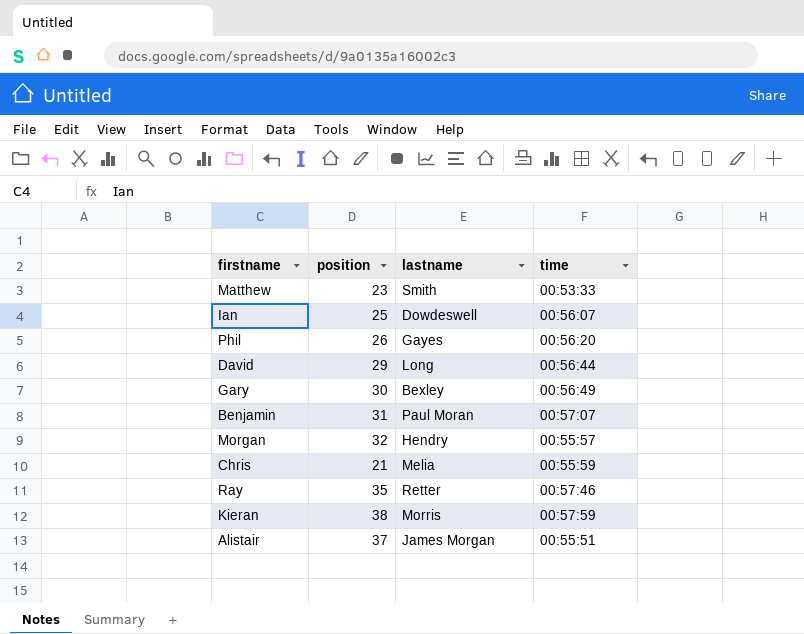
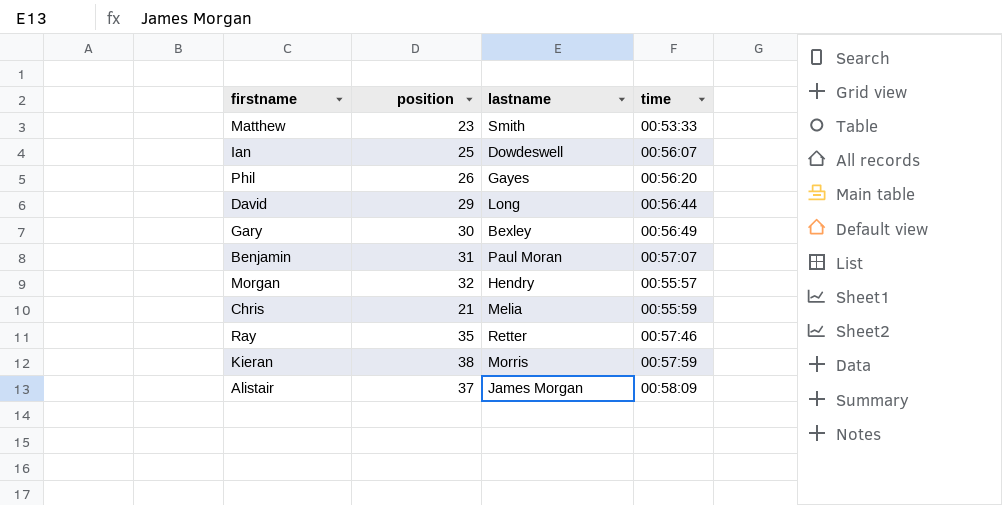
Alistair | time: 00:55:51 -> 00:58:09

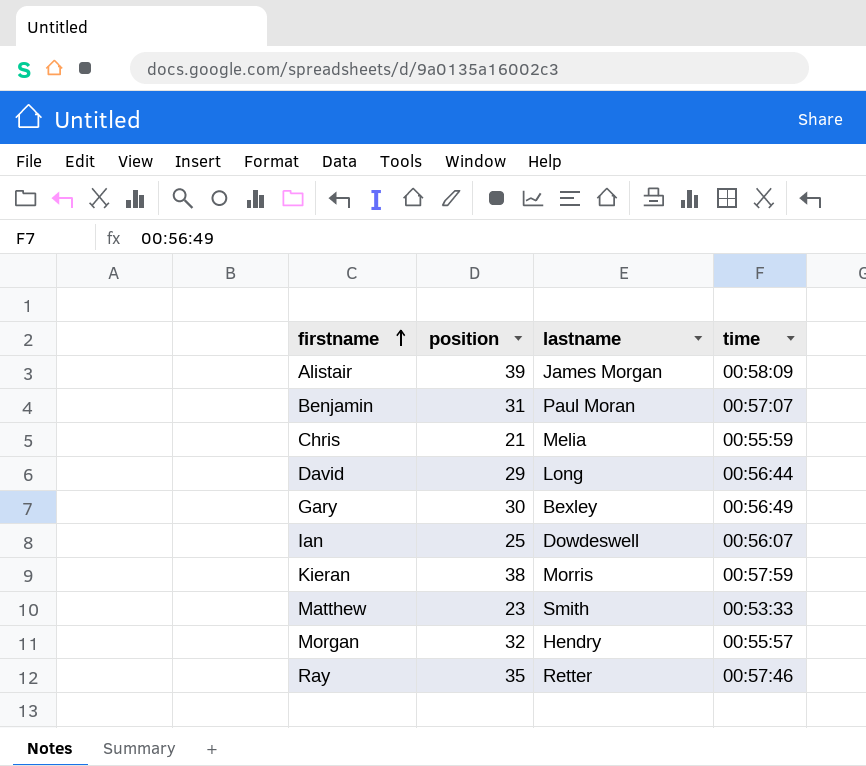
row order: none -> firstname ascending
row Phil: 26 | Gayes | 00:56:20 -> none
Alistair | position: 37 -> 39

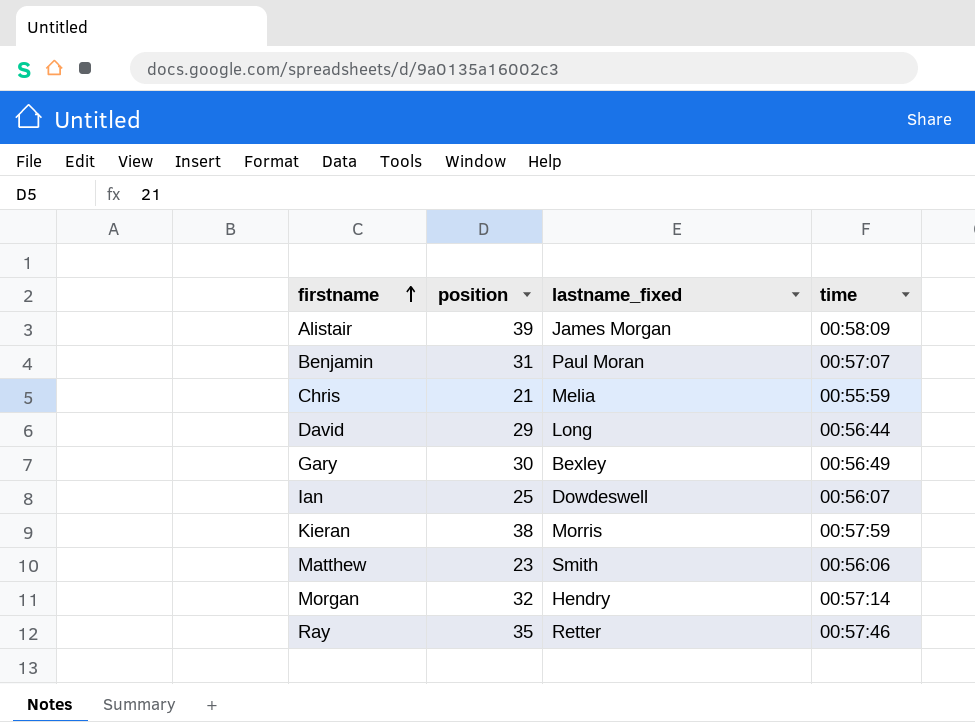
column name: lastname -> lastname_fixed
Matthew | time: 00:53:33 -> 00:56:06
Morgan | time: 00:55:57 -> 00:57:14

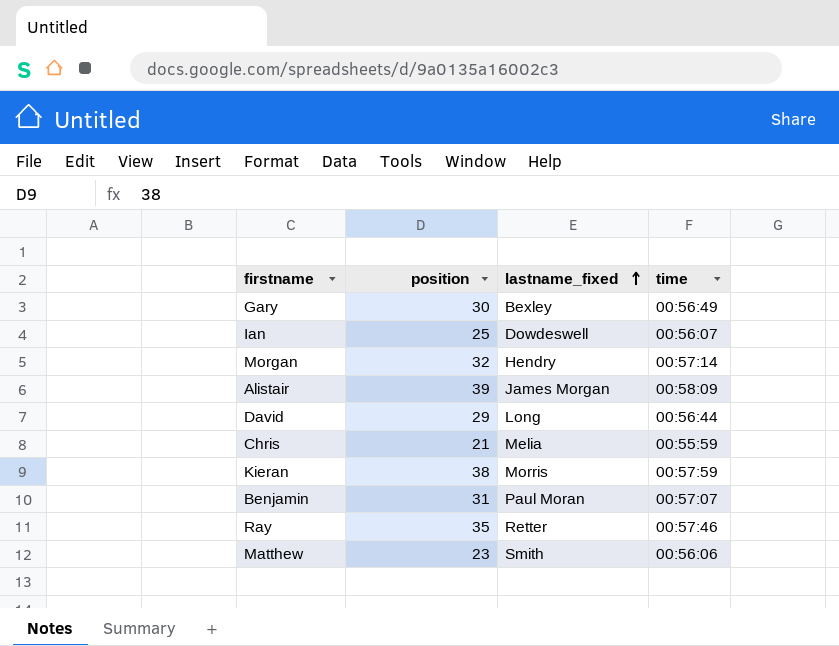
row order: firstname ascending -> lastname_fixed ascending

